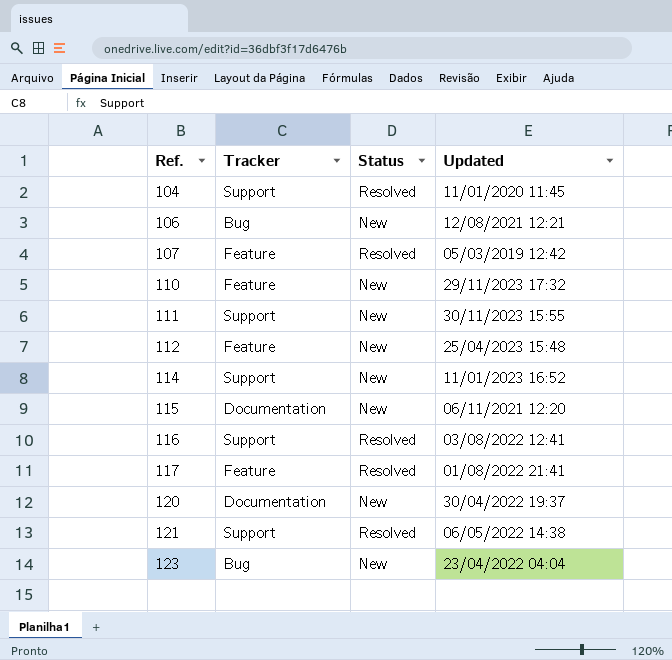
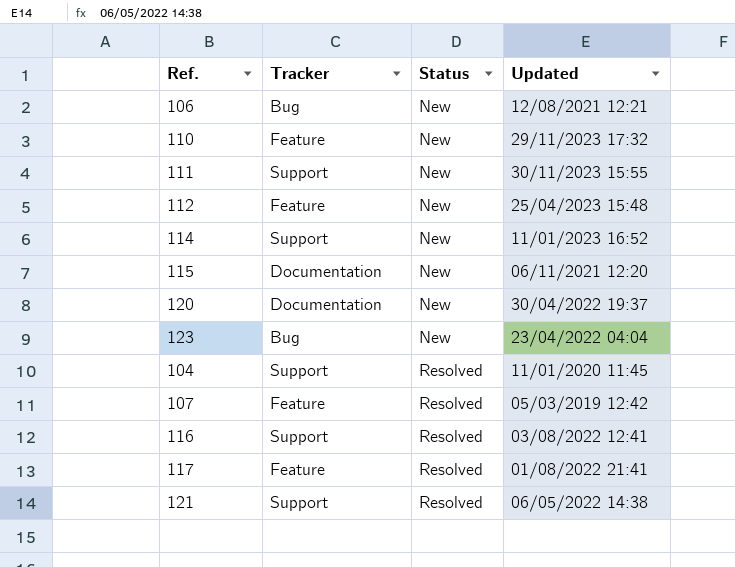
row order: Ref. ascending -> Status ascending

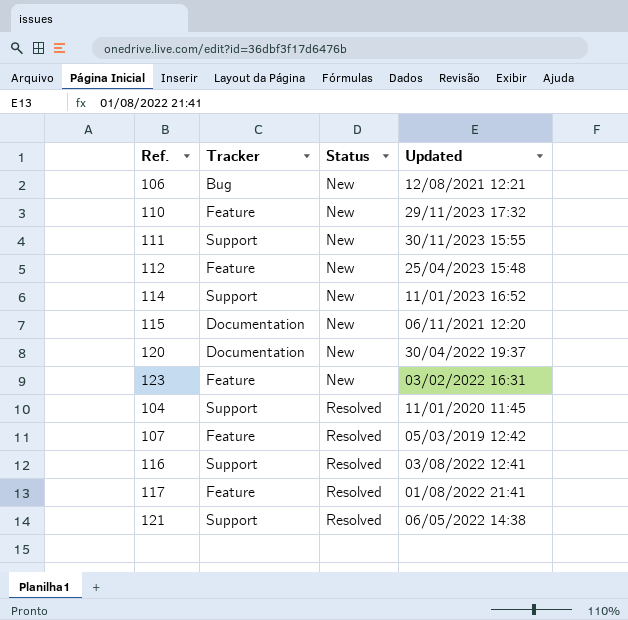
123 | Tracker: Bug -> Feature
123 | Updated: 23/04/2022 04:04 -> 03/02/2022 16:31

